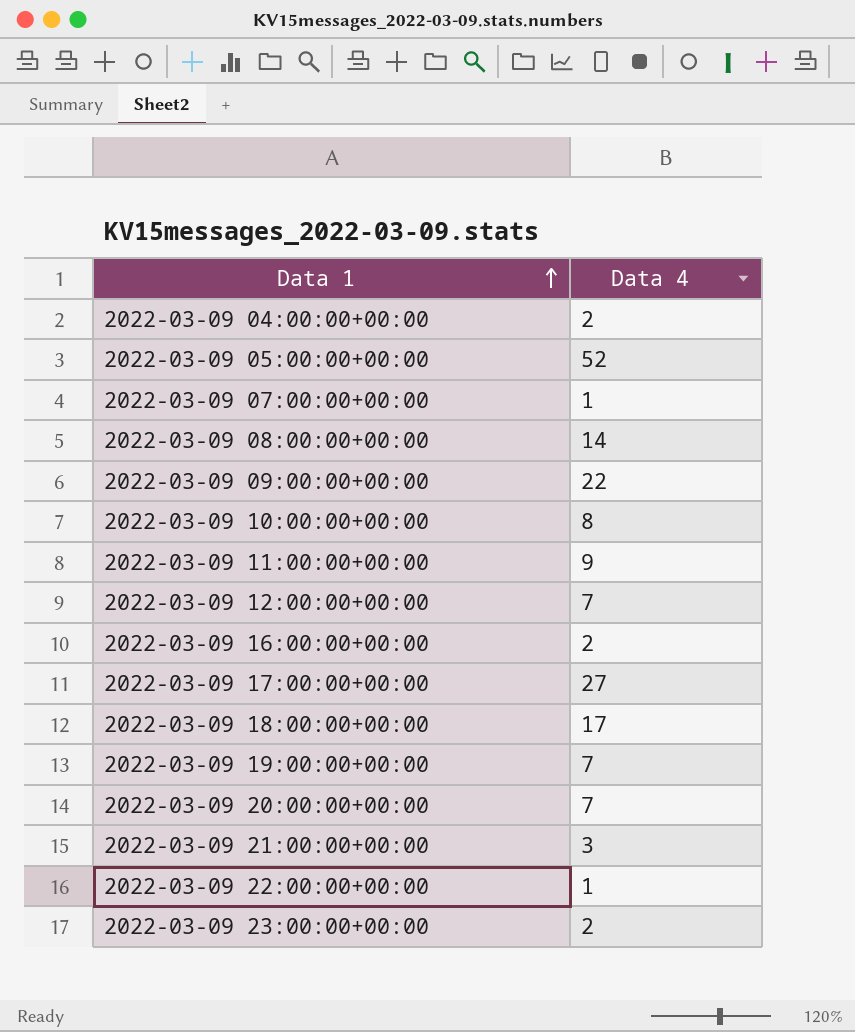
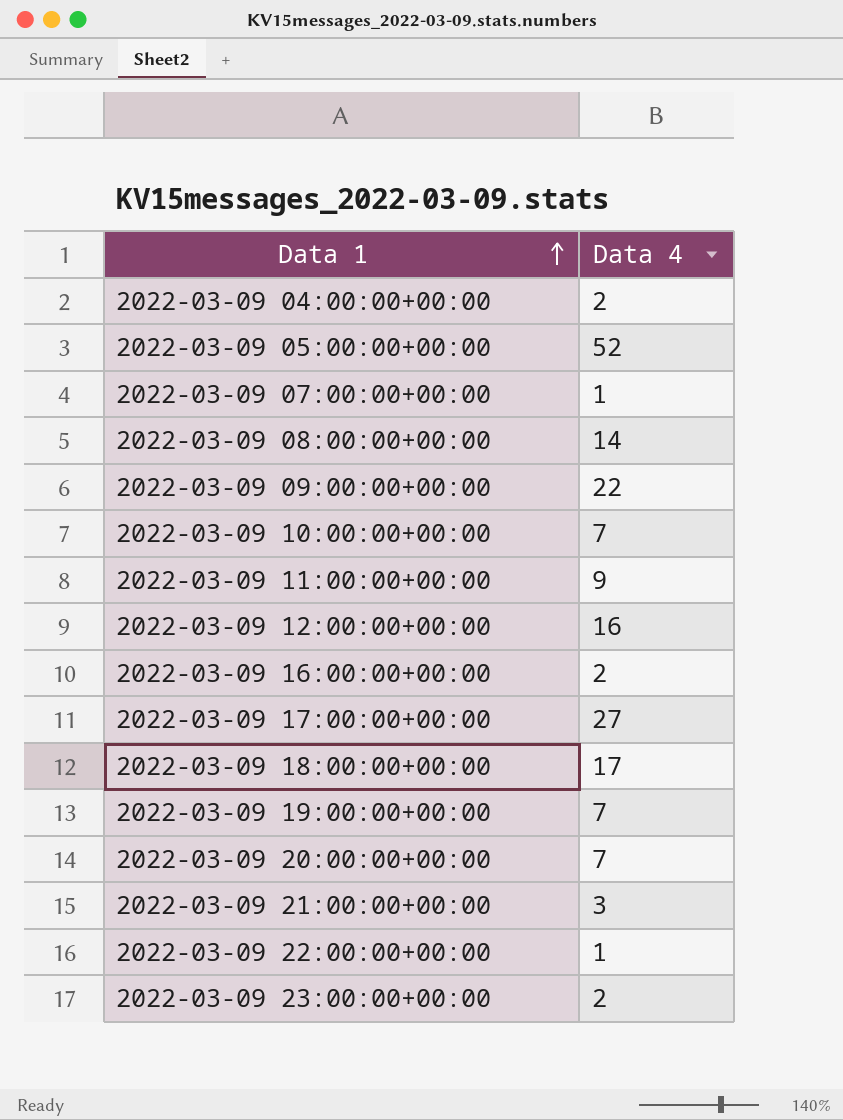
2022-03-09 10:00:00+00:00 | Data 4: 8 -> 7
2022-03-09 12:00:00+00:00 | Data 4: 7 -> 16

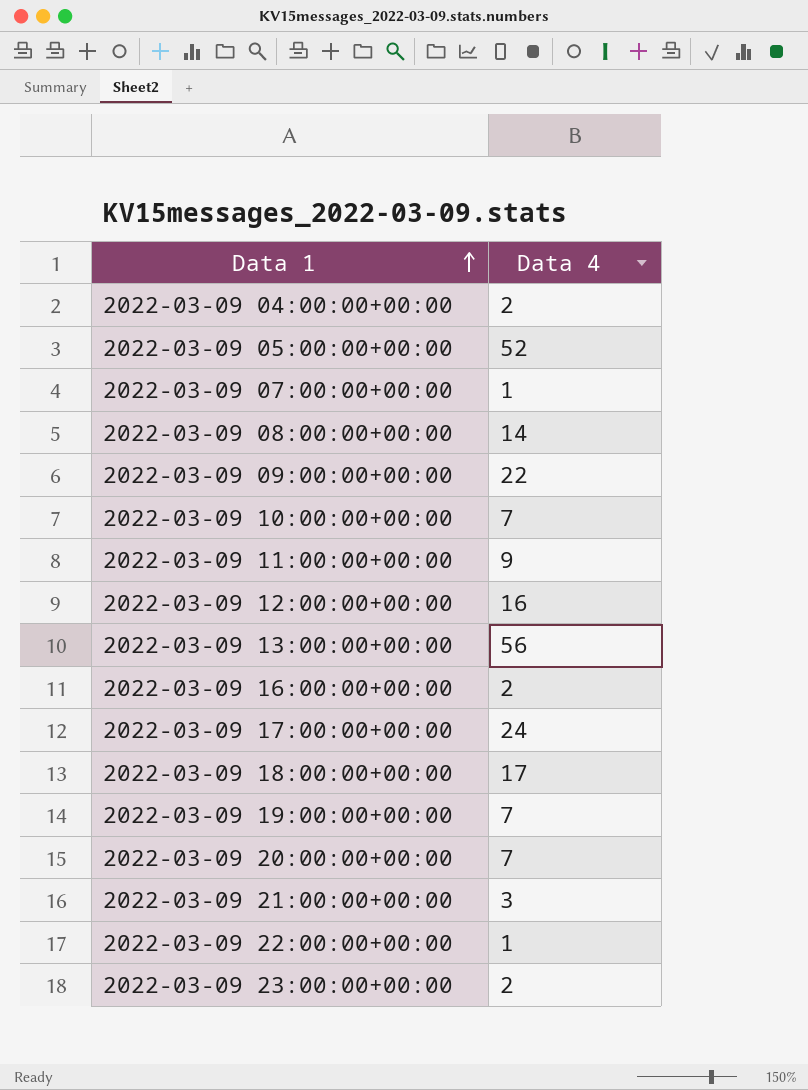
row 2022-03-09 13:00:00+00:00: none -> 56
2022-03-09 17:00:00+00:00 | Data 4: 27 -> 24

